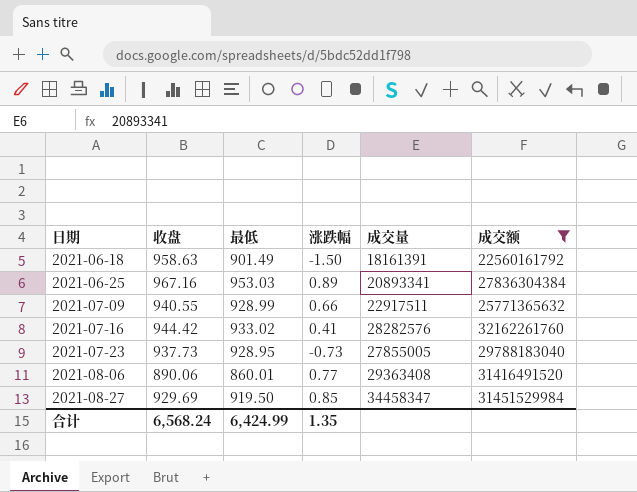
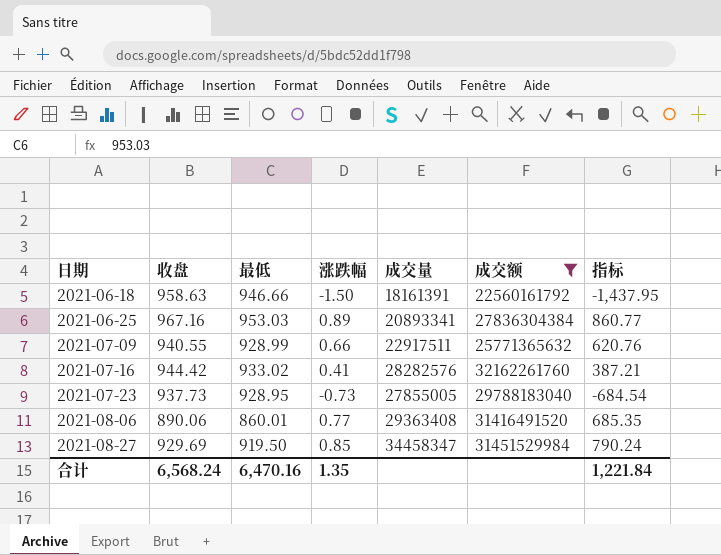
column 指标 | formula: none -> [收盘] * [涨跌幅]
2021-06-18 | 最低: 901.49 -> 946.66
合计 | 最低: 6,424.99 -> 6,470.16

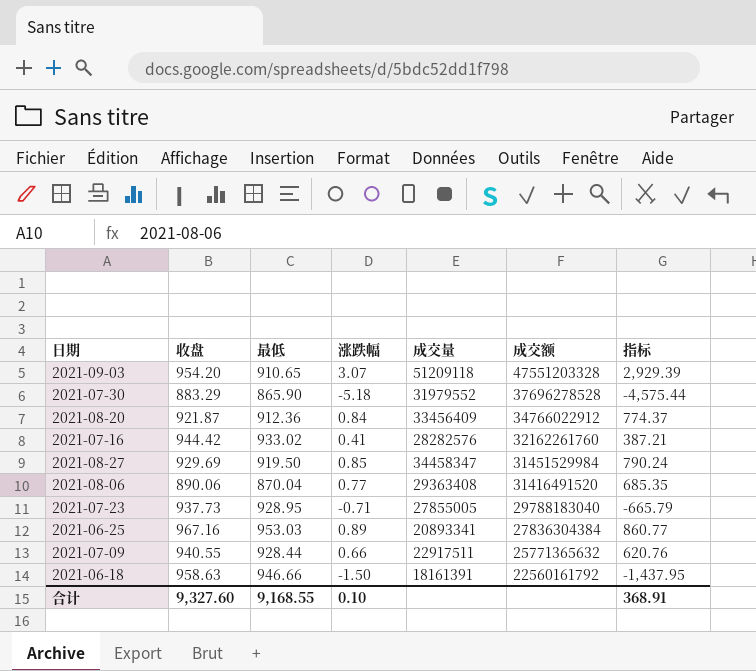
filter: 成交额 <= 32162261760 -> none
row order: 日期 ascending -> 成交额 descending
2021-08-06 | 最低: 860.01 -> 870.04
2021-07-23 | 涨跌幅: -0.73 -> -0.71
2021-07-23 | 指标: -684.54 -> -665.79
2021-07-09 | 最低: 928.99 -> 928.44
合计 | 收盘: 6,568.24 -> 9,327.60
合计 | 最低: 6,470.16 -> 9,168.55
合计 | 涨跌幅: 1.35 -> 0.10
合计 | 指标: 1,221.84 -> 368.91

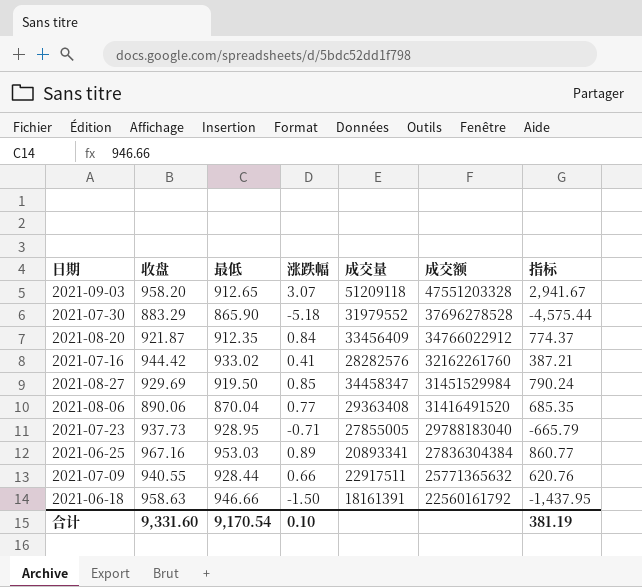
2021-09-03 | 收盘: 954.20 -> 958.20
2021-09-03 | 最低: 910.65 -> 912.65
2021-09-03 | 指标: 2,929.39 -> 2,941.67
2021-08-20 | 最低: 912.36 -> 912.35
合计 | 收盘: 9,327.60 -> 9,331.60
合计 | 最低: 9,168.55 -> 9,170.54
合计 | 指标: 368.91 -> 381.19

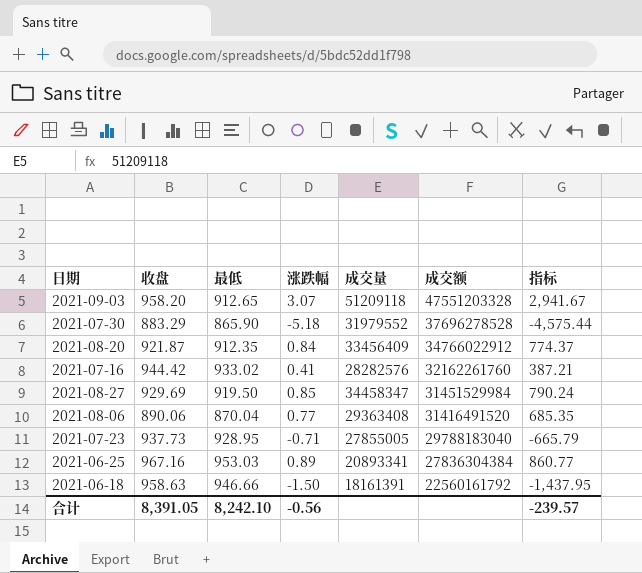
row 2021-07-09: 940.55 | 928.44 | 0.66 | 22917511 | 25771365632 | 620.76 -> none
合计 | 收盘: 9,331.60 -> 8,391.05
合计 | 最低: 9,170.54 -> 8,242.10
合计 | 涨跌幅: 0.10 -> -0.56
合计 | 指标: 381.19 -> -239.57

